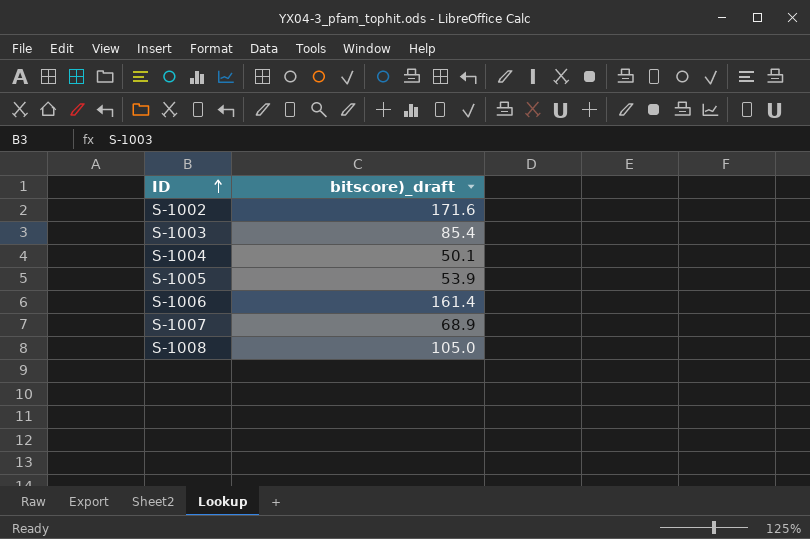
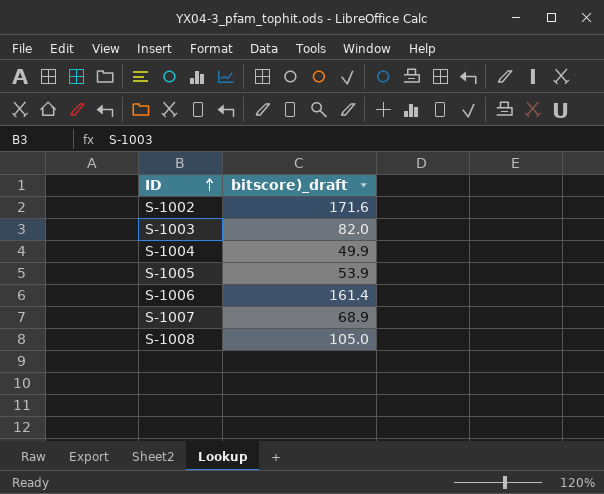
S-1003 | bitscore)_draft: 85.4 -> 82.0
S-1004 | bitscore)_draft: 50.1 -> 49.9

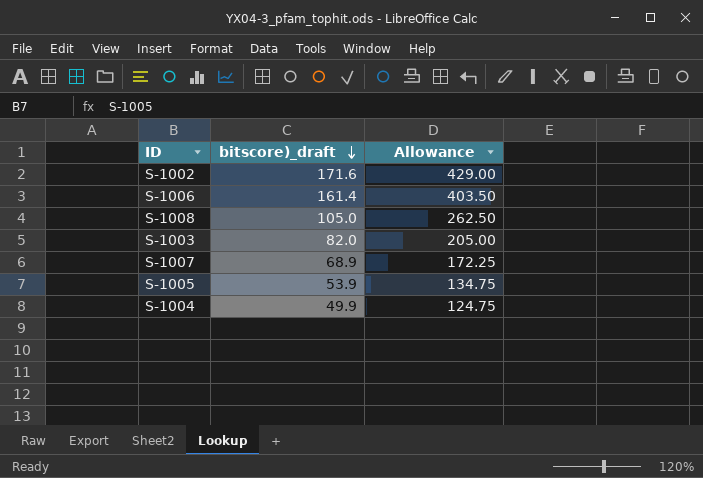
row order: ID ascending -> bitscore)_draft descending
column Allowance | formula: none -> [bitscore)_draft] * 2.5

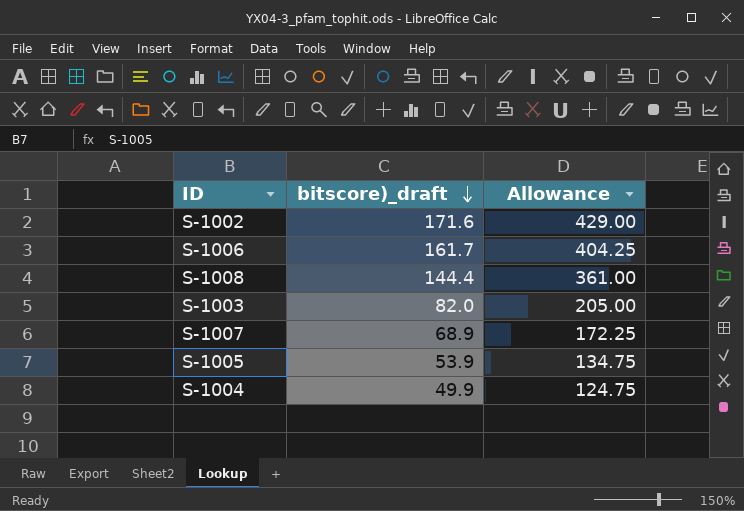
S-1006 | bitscore)_draft: 161.4 -> 161.7
S-1006 | Allowance: 403.50 -> 404.25
S-1008 | bitscore)_draft: 105.0 -> 144.4
S-1008 | Allowance: 262.50 -> 361.00

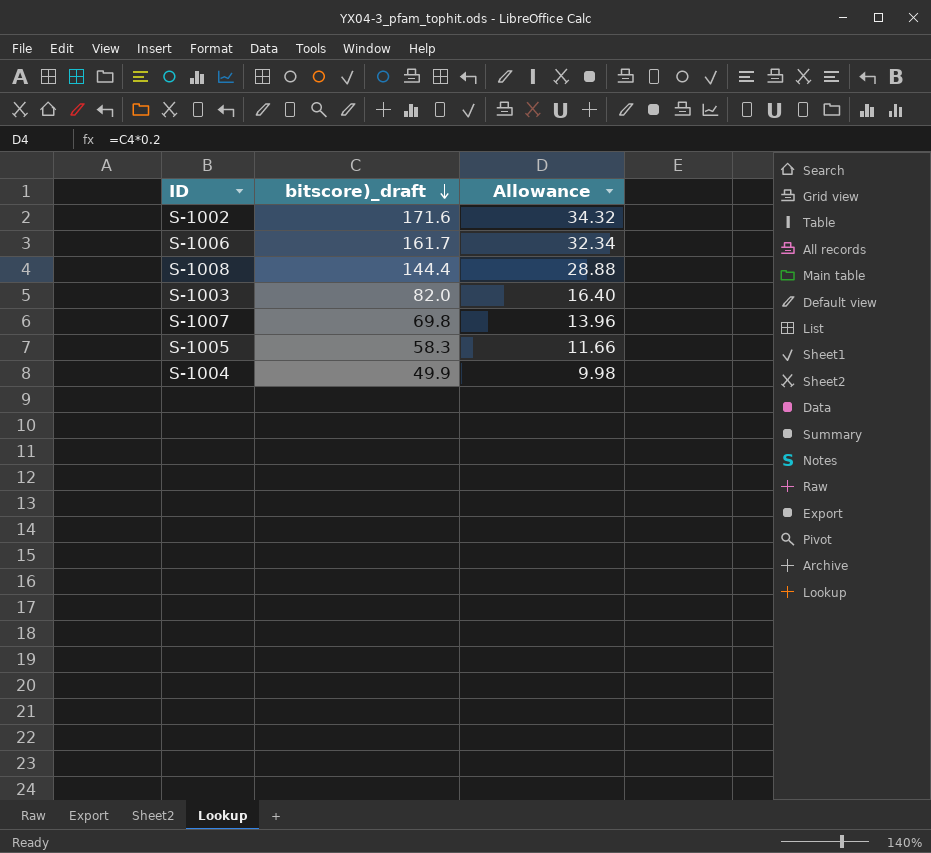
column Allowance | formula: [bitscore)_draft] * 2.5 -> [bitscore)_draft] * 0.2
S-1007 | bitscore)_draft: 68.9 -> 69.8
S-1005 | bitscore)_draft: 53.9 -> 58.3

